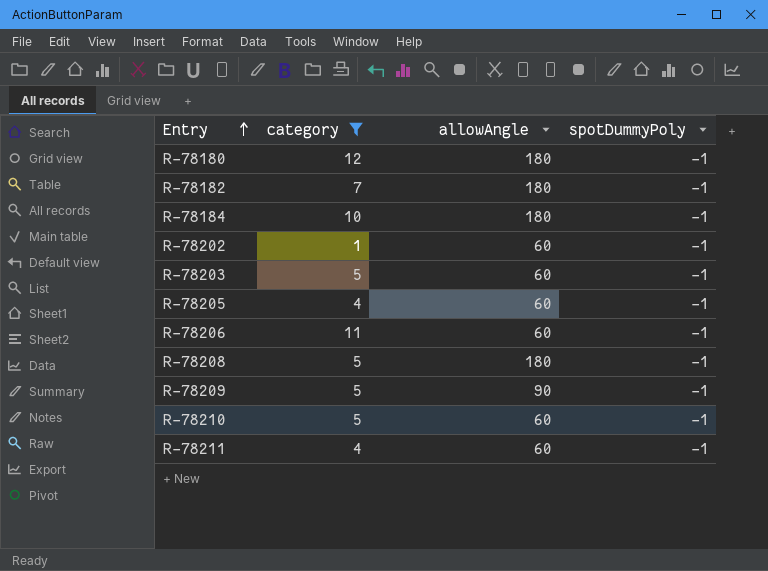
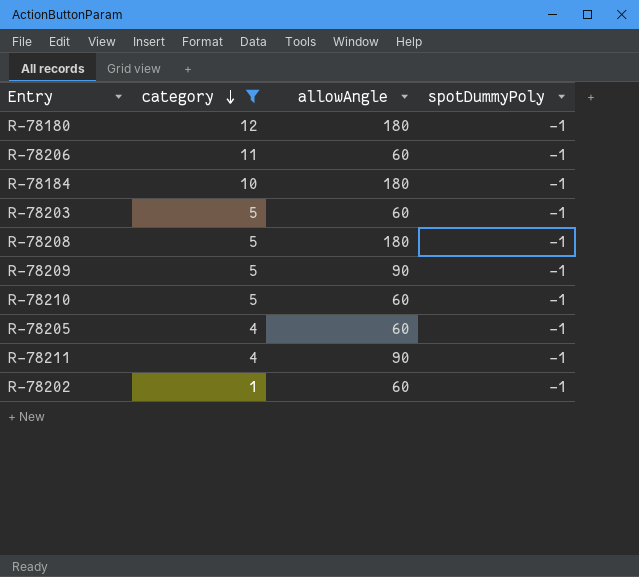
row order: Entry ascending -> category descending
row R-78182: 7 | 180 | -1 -> none
R-78211 | allowAngle: 60 -> 90

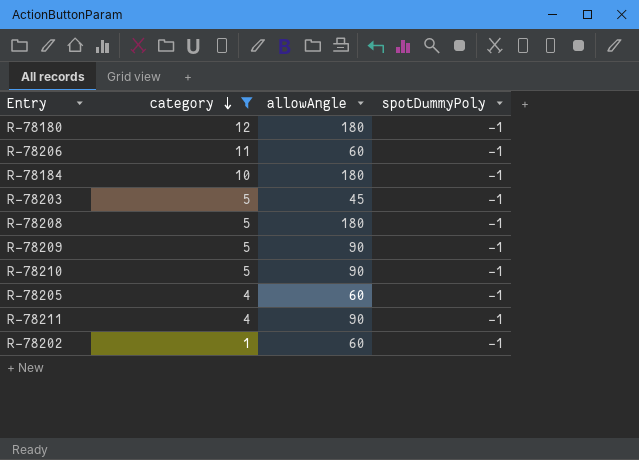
R-78203 | allowAngle: 60 -> 45
R-78210 | allowAngle: 60 -> 90

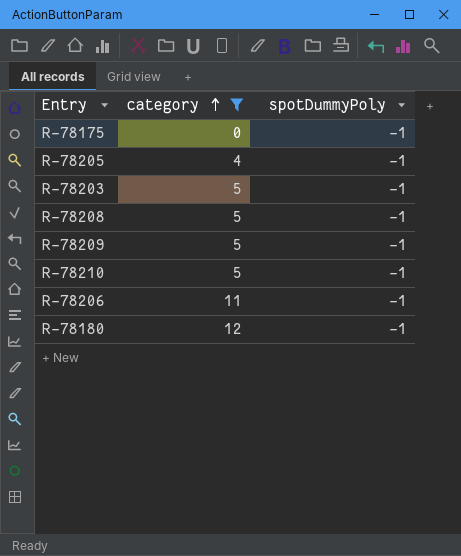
row order: category descending -> category ascending
column allowAngle | position: 3 -> none
row R-78184: 10 | 180 | -1 -> none
row R-78211: 4 | 90 | -1 -> none
row R-78202: 1 | 60 | -1 -> none
row R-78175: none -> 0 | -1

